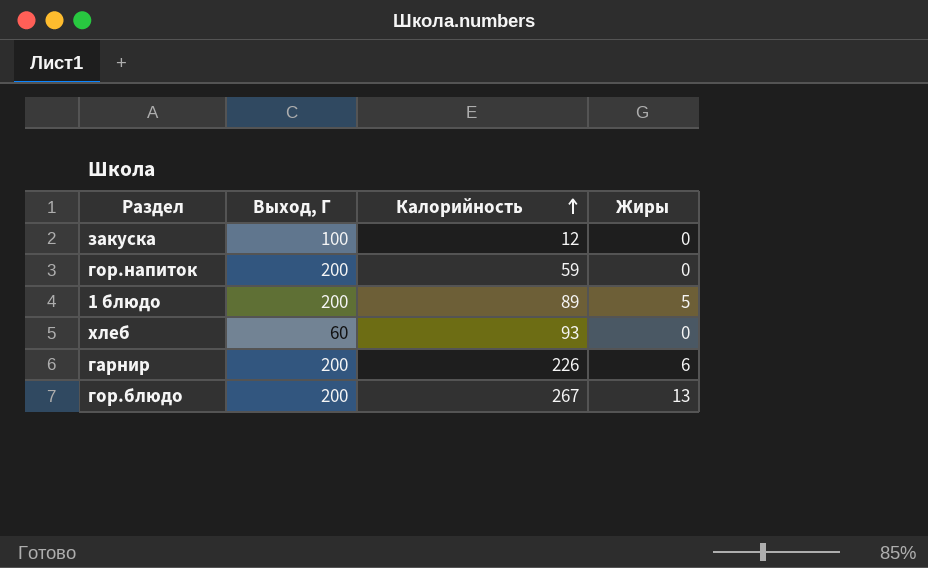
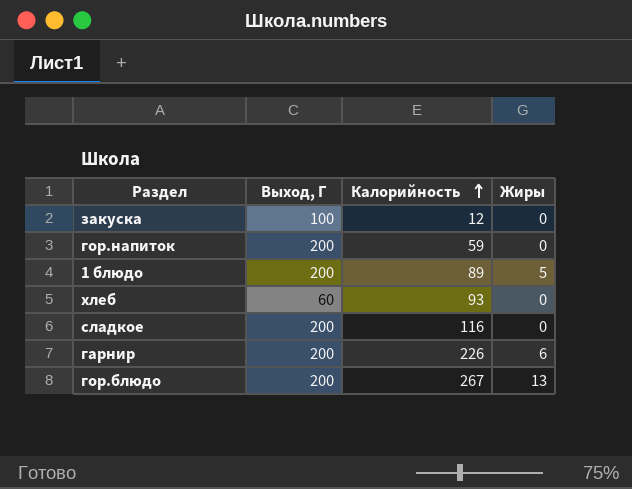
row сладкое: none -> 200 | 116 | 0

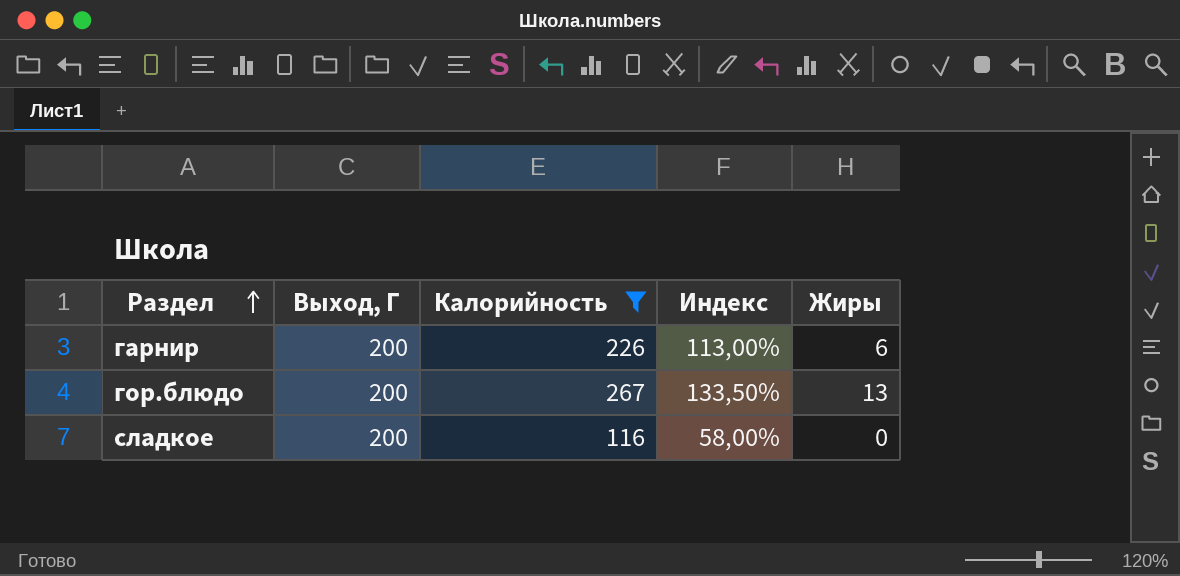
filter: none -> Калорийность >= 116
row order: Калорийность ascending -> Раздел ascending
column Индекс | formula: none -> [Калорийность] / [Выход, Г]

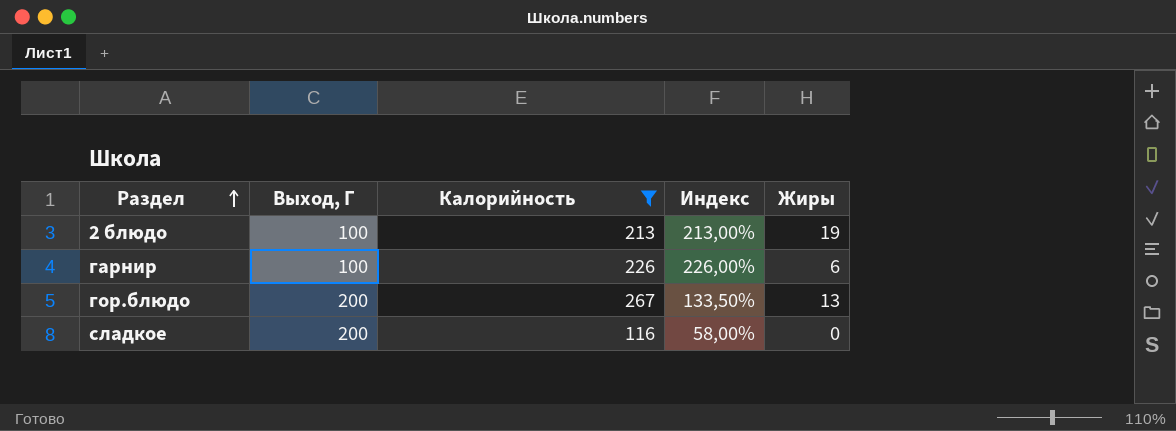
row 2 блюдо: none -> 100 | 213 | 213,00% | 19
гарнир | Выход, Г: 200 -> 100
гарнир | Индекс: 113,00% -> 226,00%

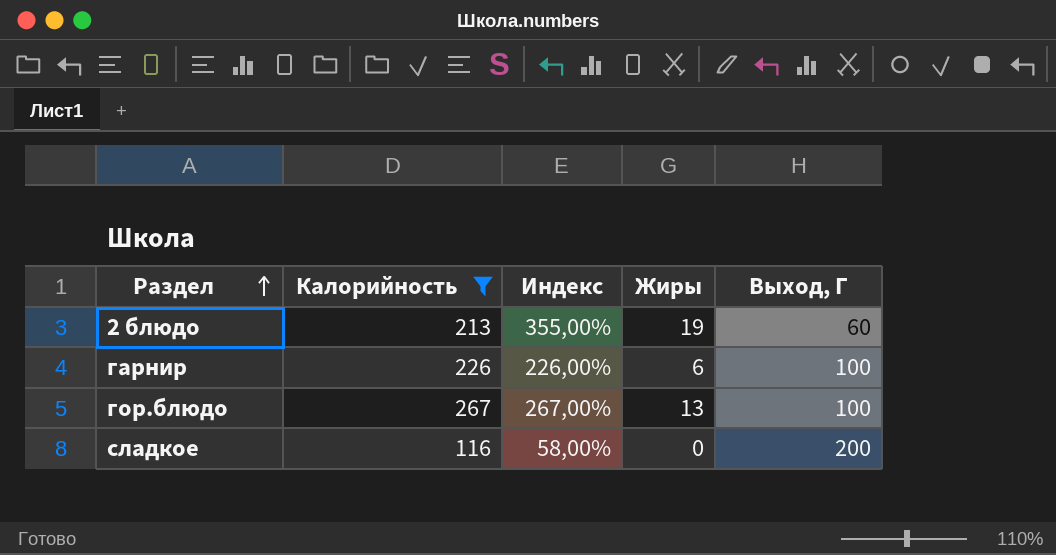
column Выход, Г | position: 2 -> 5
2 блюдо | Индекс: 213,00% -> 355,00%
2 блюдо | Выход, Г: 100 -> 60
гор.блюдо | Индекс: 133,50% -> 267,00%
гор.блюдо | Выход, Г: 200 -> 100

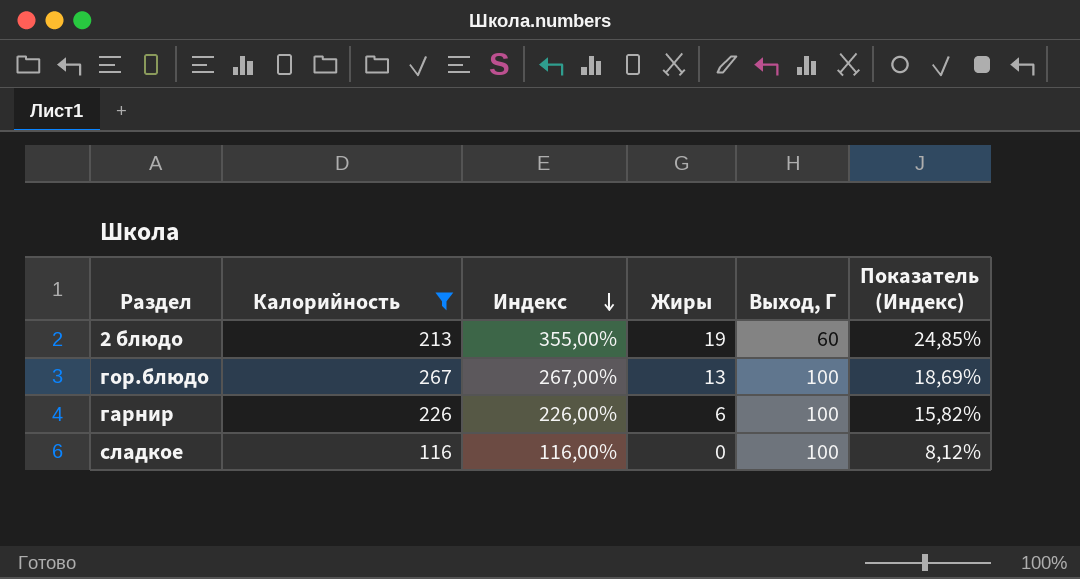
row order: Раздел ascending -> Индекс descending
column Показатель (Индекс) | formula: none -> [Индекс] * 0,07
сладкое | Индекс: 58,00% -> 116,00%
сладкое | Выход, Г: 200 -> 100

